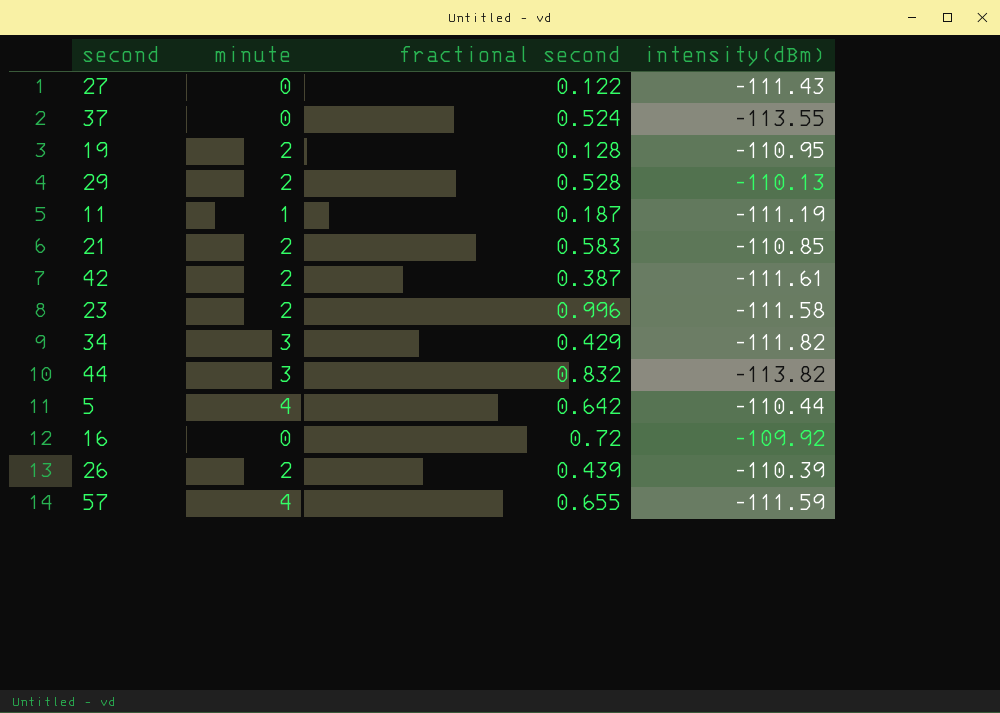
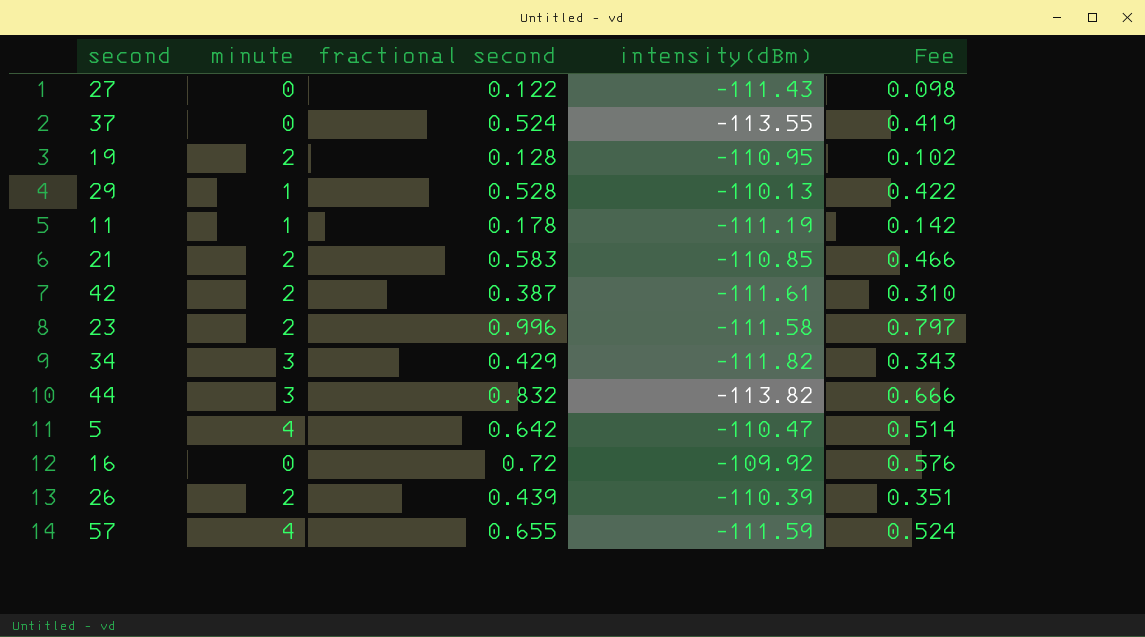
column Fee | formula: none -> [fractional second] * 0.8
29 | minute: 2 -> 1
11 | fractional second: 0.187 -> 0.178
5 | intensity(dBm): -110.44 -> -110.47

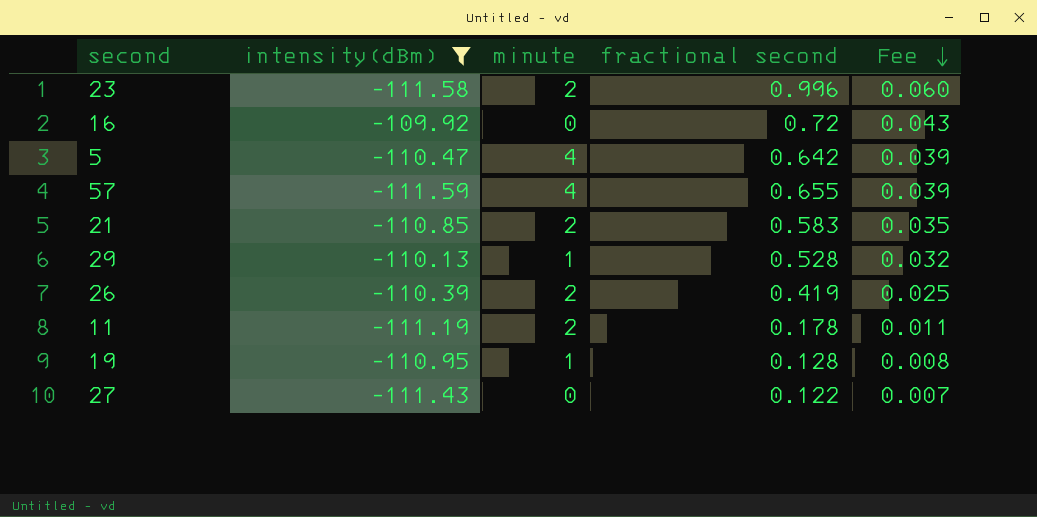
filter: none -> intensity(dBm) >= -111.59
row order: none -> Fee descending
column intensity(dBm) | position: 4 -> 2
column Fee | formula: [fractional second] * 0.8 -> [fractional second] * 0.06
26 | fractional second: 0.439 -> 0.419
11 | minute: 1 -> 2
19 | minute: 2 -> 1

